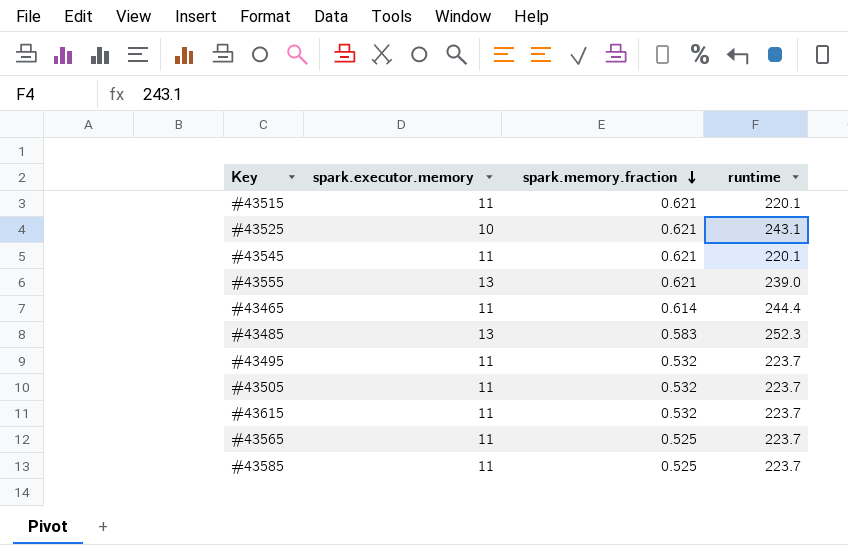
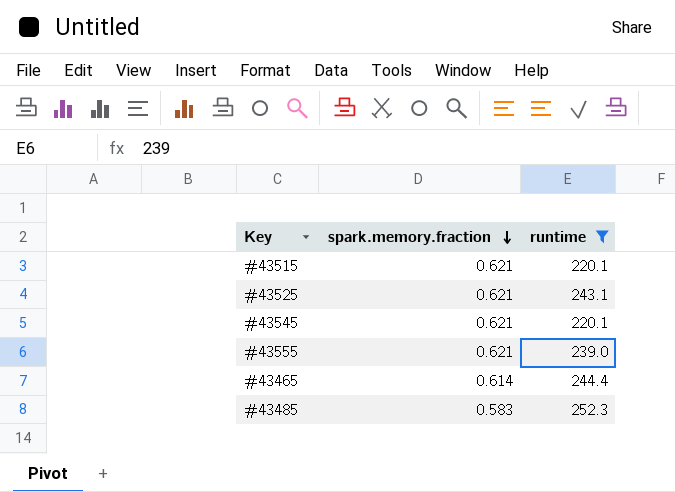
filter: none -> runtime != 223.7
column spark.executor.memory | position: 2 -> none

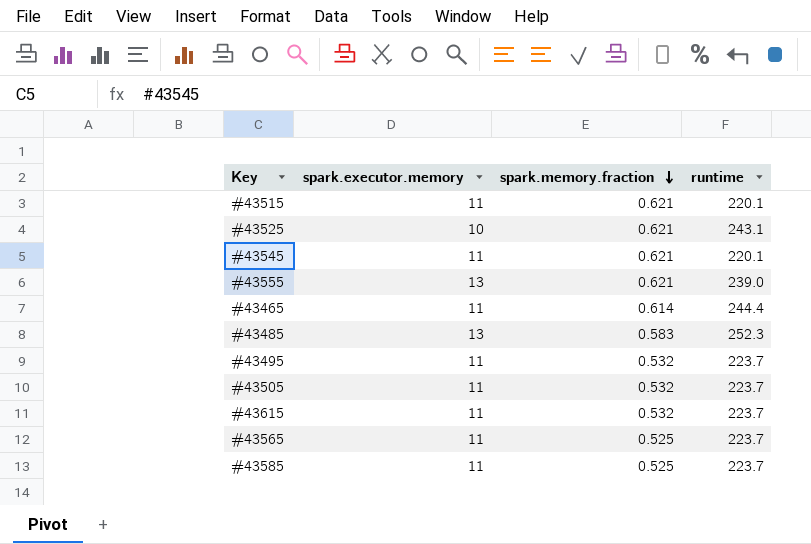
filter: runtime != 223.7 -> none
column spark.executor.memory | position: none -> 2

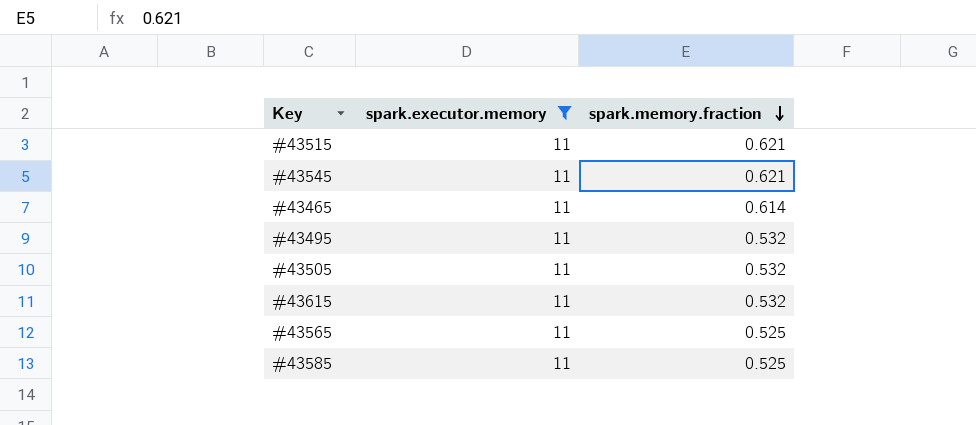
filter: none -> spark.executor.memory = 11
column runtime | position: 4 -> none

